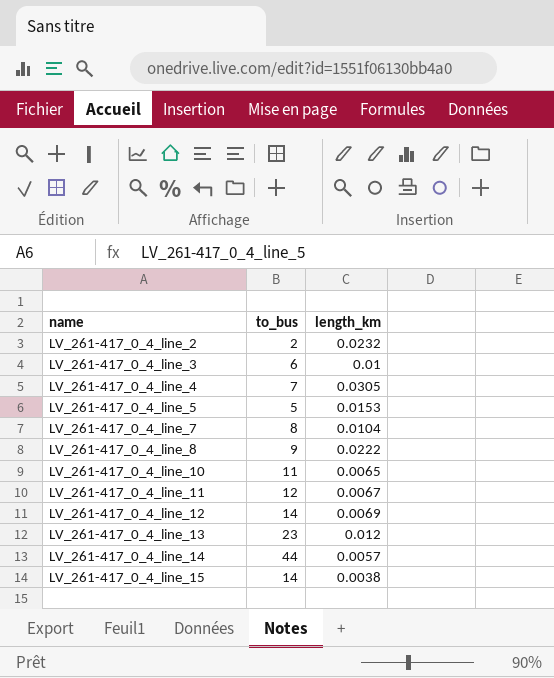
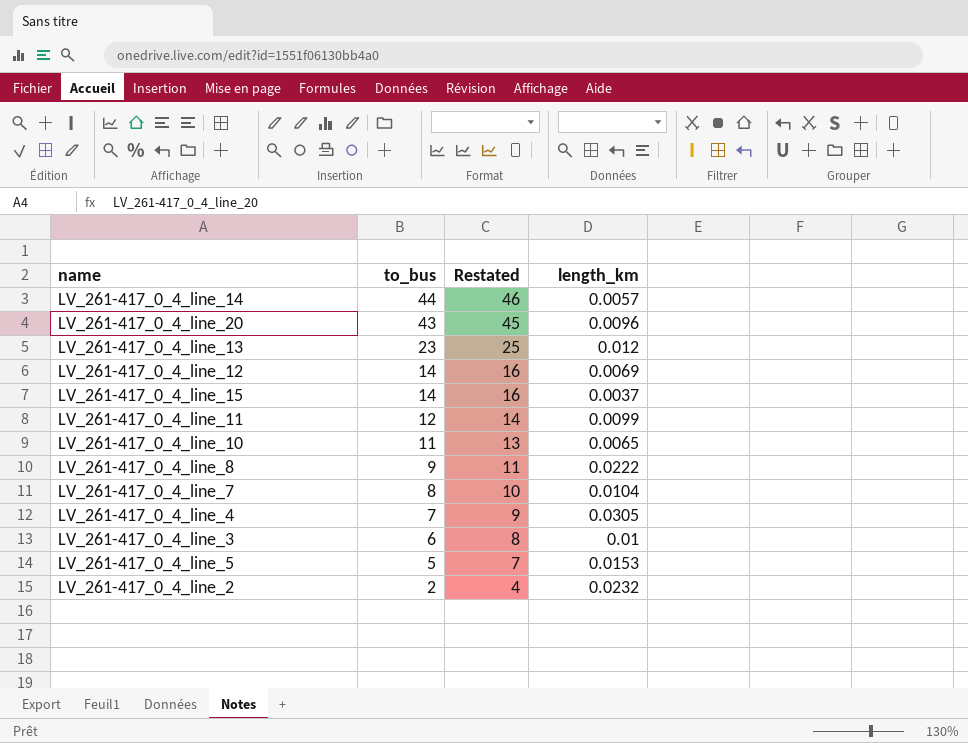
row order: name ascending -> to_bus descending
column Restated | formula: none -> [to_bus] + 2
row LV_261-417_0_4_line_20: none -> 43 | 45 | 0.0096
LV_261-417_0_4_line_15 | length_km: 0.0038 -> 0.0037
LV_261-417_0_4_line_11 | length_km: 0.0067 -> 0.0099

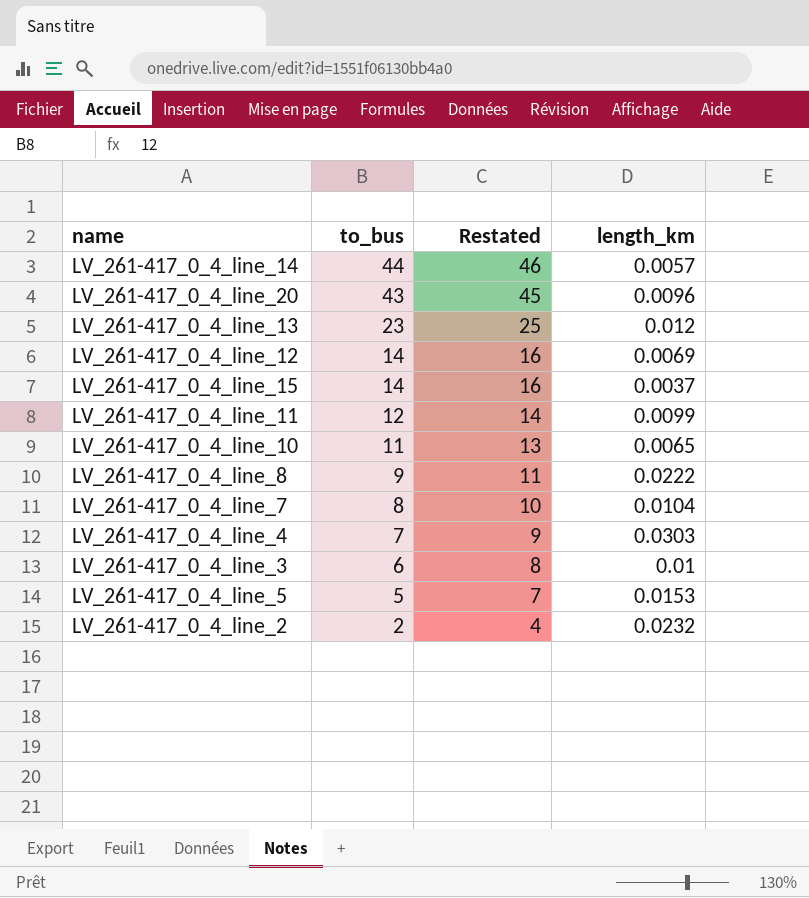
LV_261-417_0_4_line_4 | length_km: 0.0305 -> 0.0303

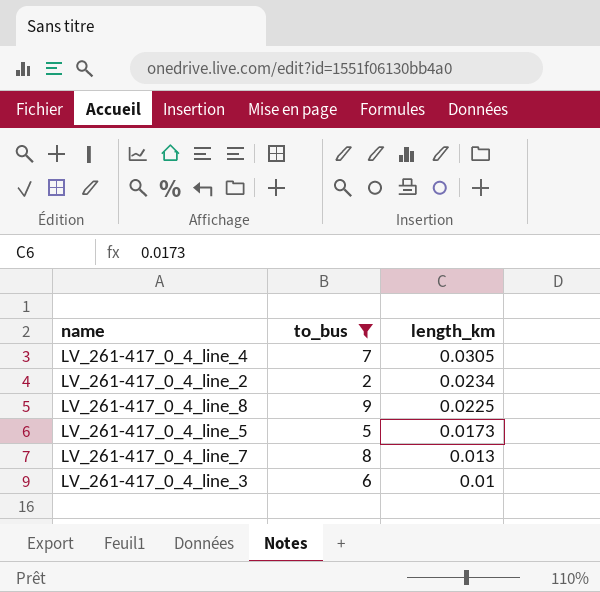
filter: none -> to_bus <= 9
row order: to_bus descending -> length_km descending
column Restated | formula: [to_bus] + 2 -> none
LV_261-417_0_4_line_4 | length_km: 0.0303 -> 0.0305
LV_261-417_0_4_line_2 | length_km: 0.0232 -> 0.0234
LV_261-417_0_4_line_8 | length_km: 0.0222 -> 0.0225
LV_261-417_0_4_line_5 | length_km: 0.0153 -> 0.0173
LV_261-417_0_4_line_7 | length_km: 0.0104 -> 0.013

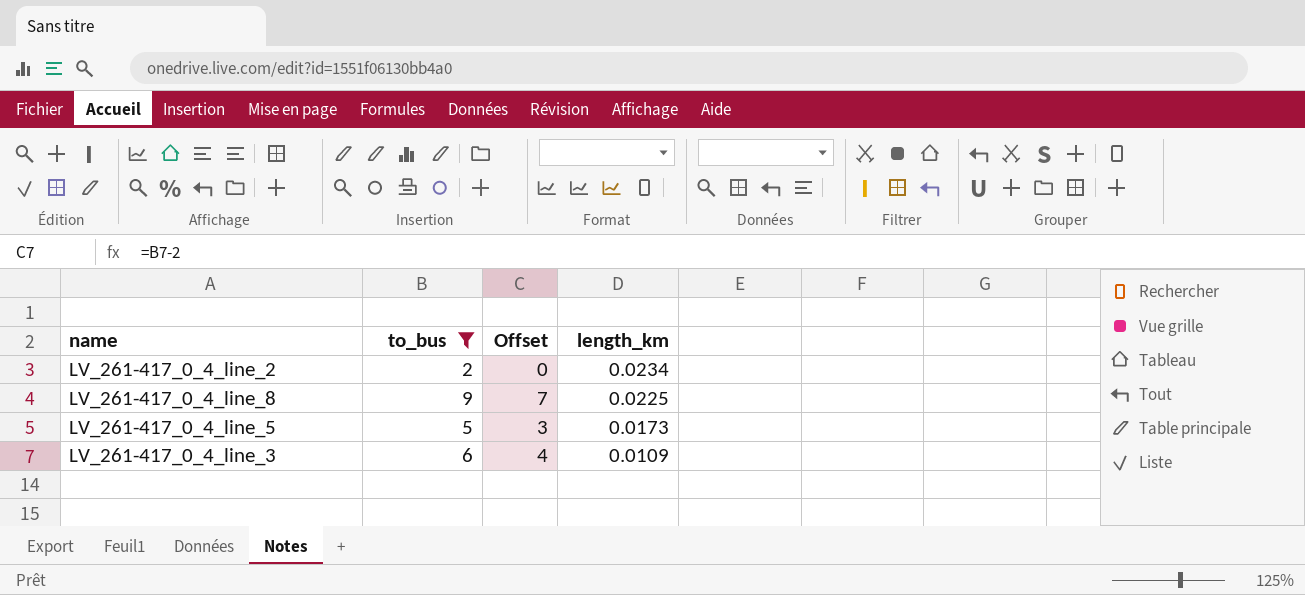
column Offset | formula: none -> [to_bus] - 2
row LV_261-417_0_4_line_4: 7 | 0.0305 -> none
row LV_261-417_0_4_line_7: 8 | 0.013 -> none
LV_261-417_0_4_line_3 | length_km: 0.01 -> 0.0109

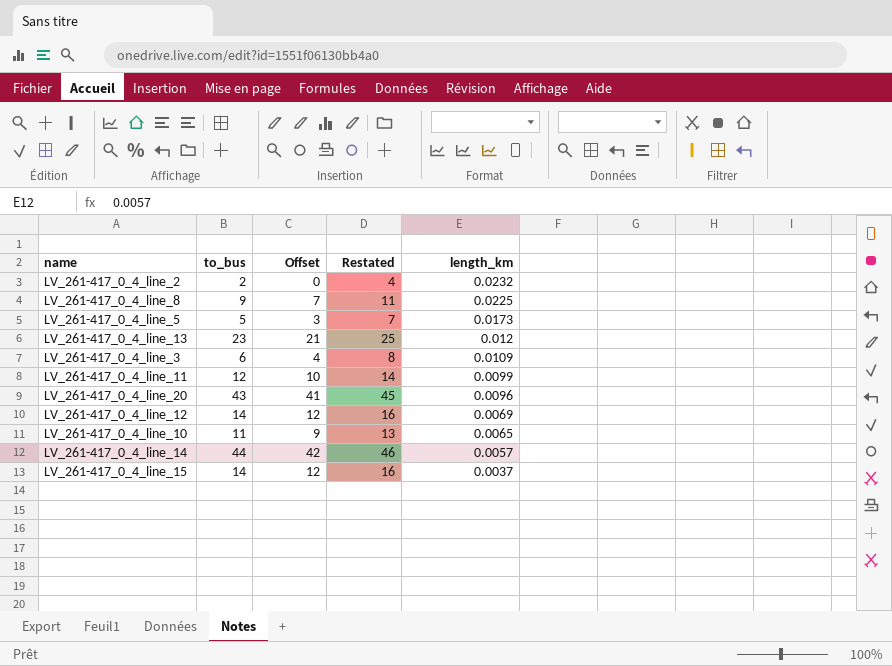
filter: to_bus <= 9 -> none
column Restated | formula: none -> [to_bus] + 2
LV_261-417_0_4_line_2 | length_km: 0.0234 -> 0.0232

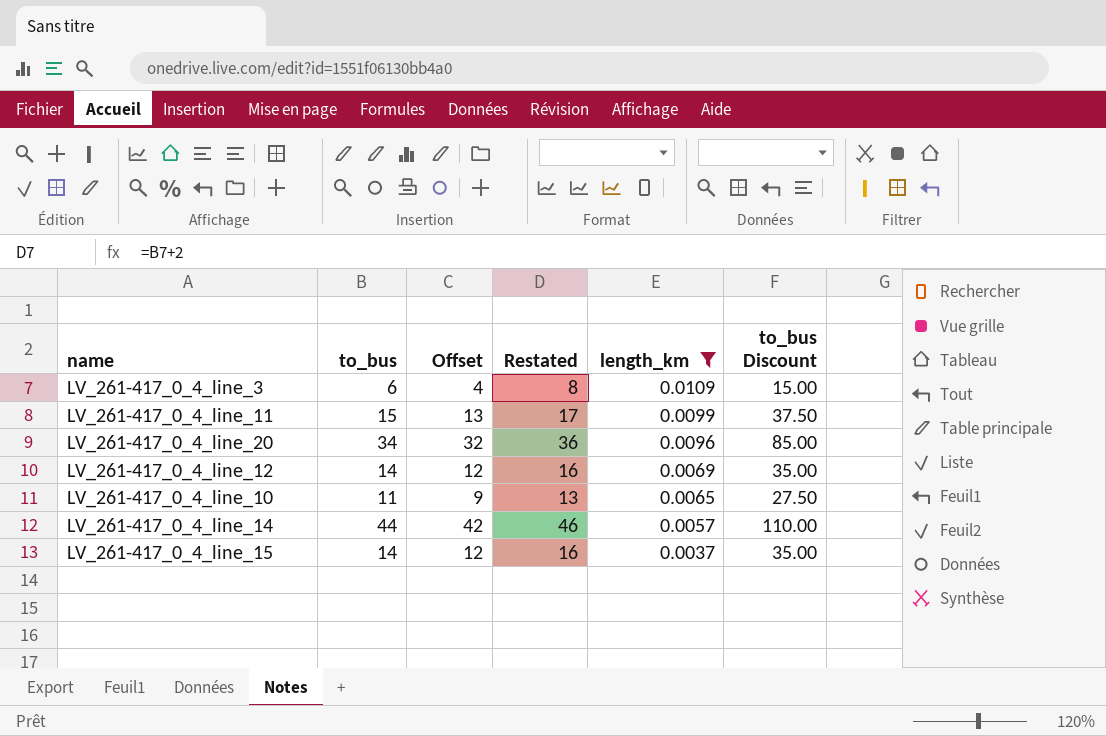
filter: none -> length_km <= 0.0109
column to_bus Discount | formula: none -> [to_bus] * 2.5
LV_261-417_0_4_line_11 | to_bus: 12 -> 15
LV_261-417_0_4_line_11 | Offset: 10 -> 13
LV_261-417_0_4_line_11 | Restated: 14 -> 17
LV_261-417_0_4_line_20 | to_bus: 43 -> 34
LV_261-417_0_4_line_20 | Offset: 41 -> 32
LV_261-417_0_4_line_20 | Restated: 45 -> 36

